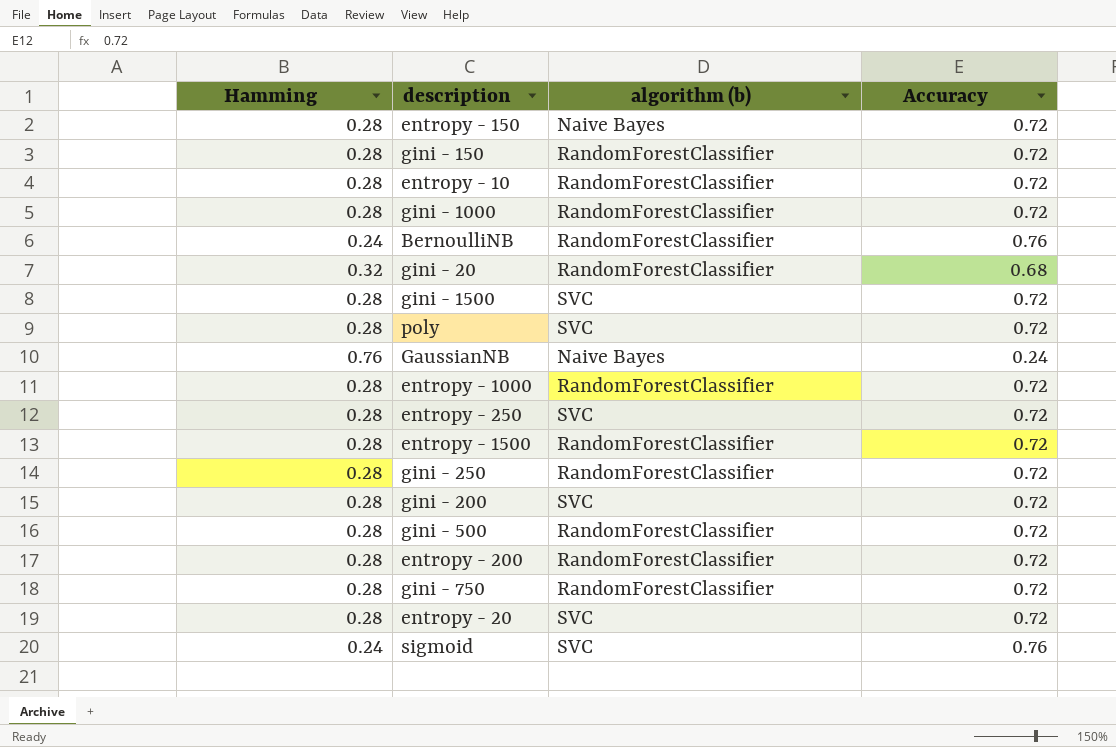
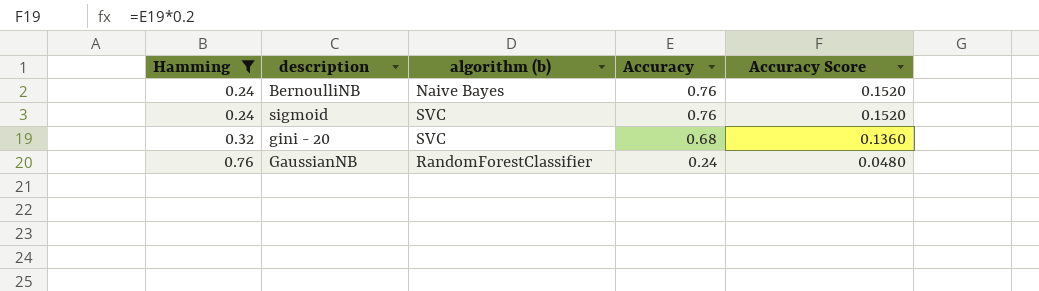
filter: none -> Hamming != 0.28
row order: none -> Hamming ascending
column Accuracy Score | formula: none -> [Accuracy] * 0.2
BernoulliNB | algorithm (b): RandomForestClassifier -> Naive Bayes
gini - 20 | algorithm (b): RandomForestClassifier -> SVC
GaussianNB | algorithm (b): Naive Bayes -> RandomForestClassifier

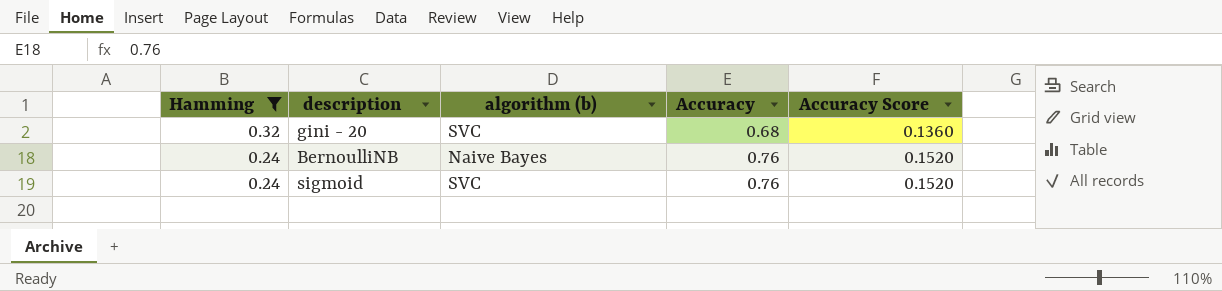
row order: Hamming ascending -> Hamming descending
row GaussianNB: 0.76 | RandomForestClassifier | 0.24 | 0.0480 -> none

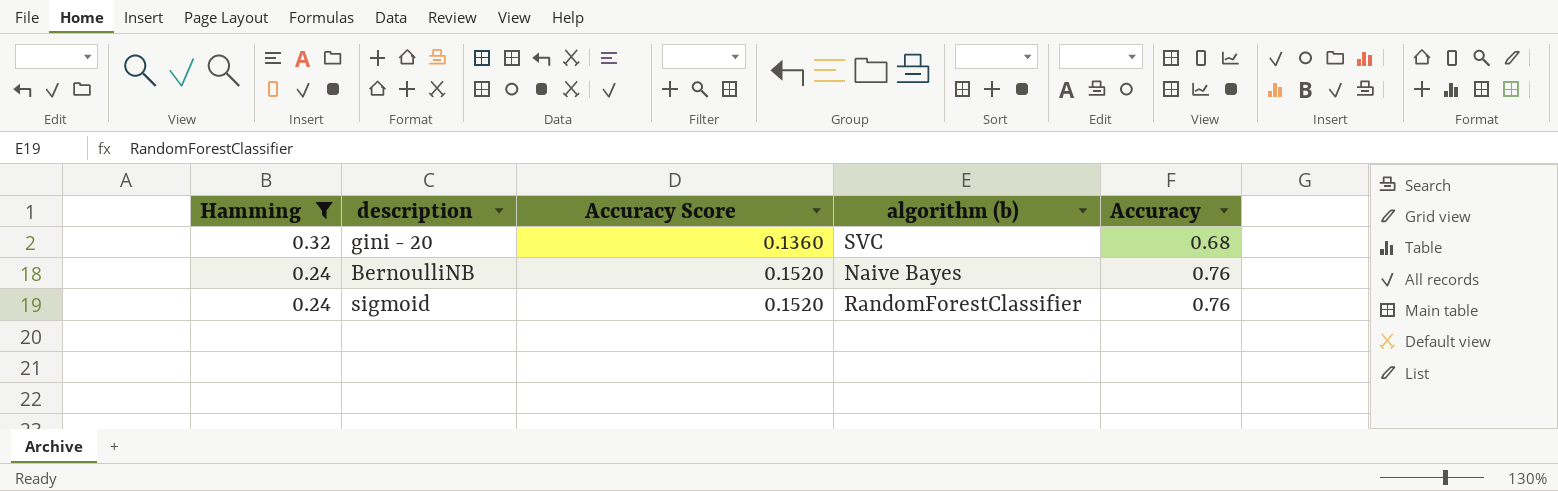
column Accuracy Score | position: 5 -> 3
sigmoid | algorithm (b): SVC -> RandomForestClassifier

